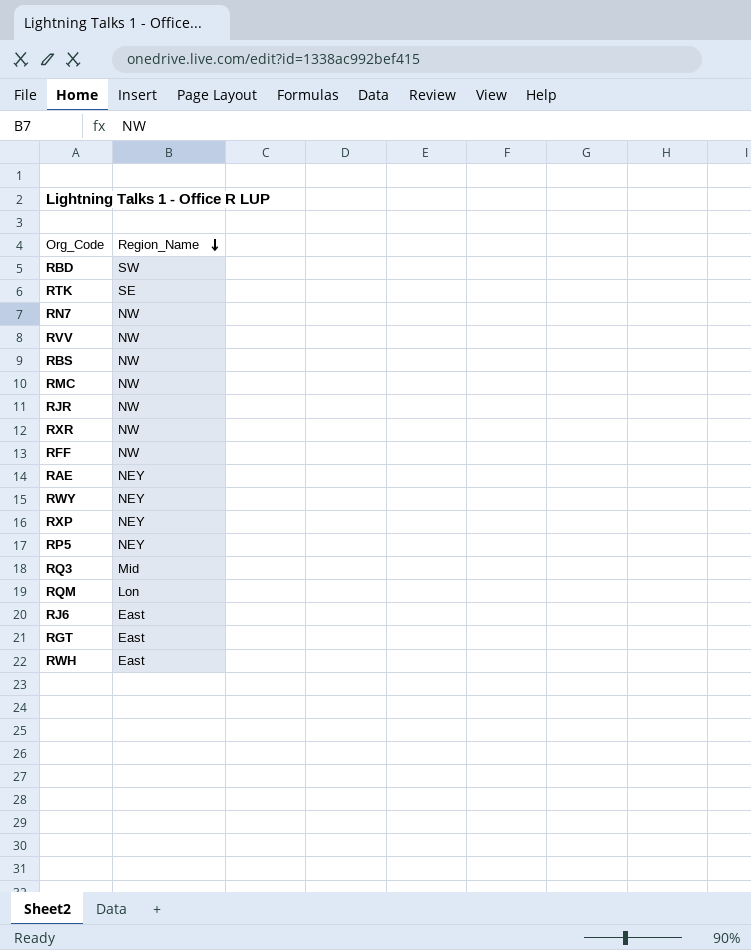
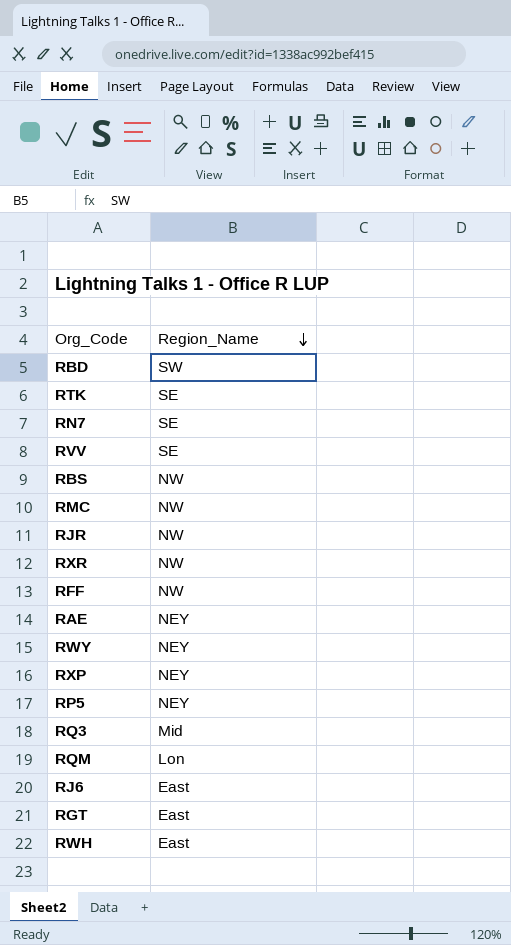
RN7 | Region_Name: NW -> SE
RVV | Region_Name: NW -> SE

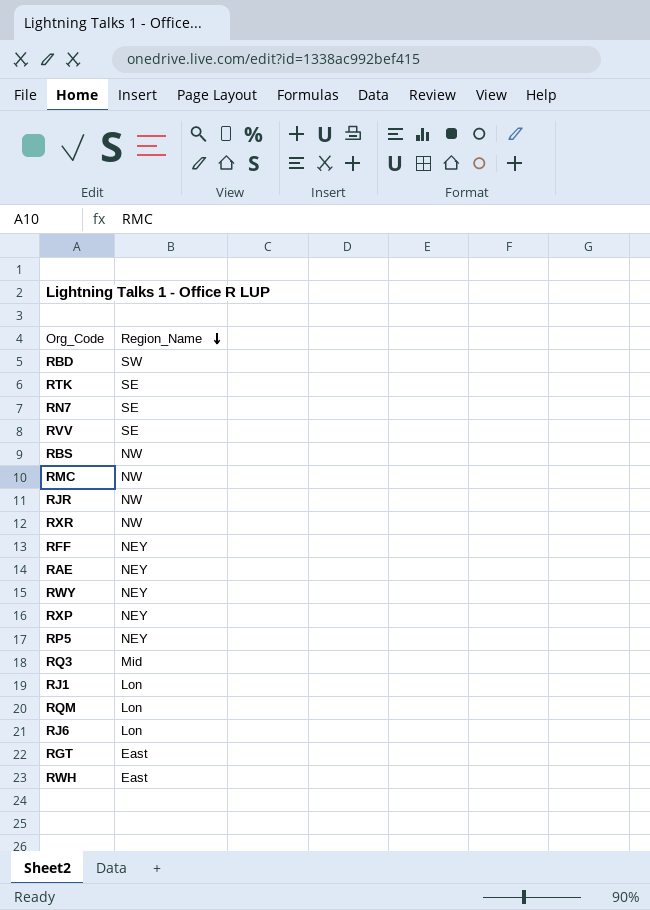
RFF | Region_Name: NW -> NEY
row RJ1: none -> Lon
RJ6 | Region_Name: East -> Lon

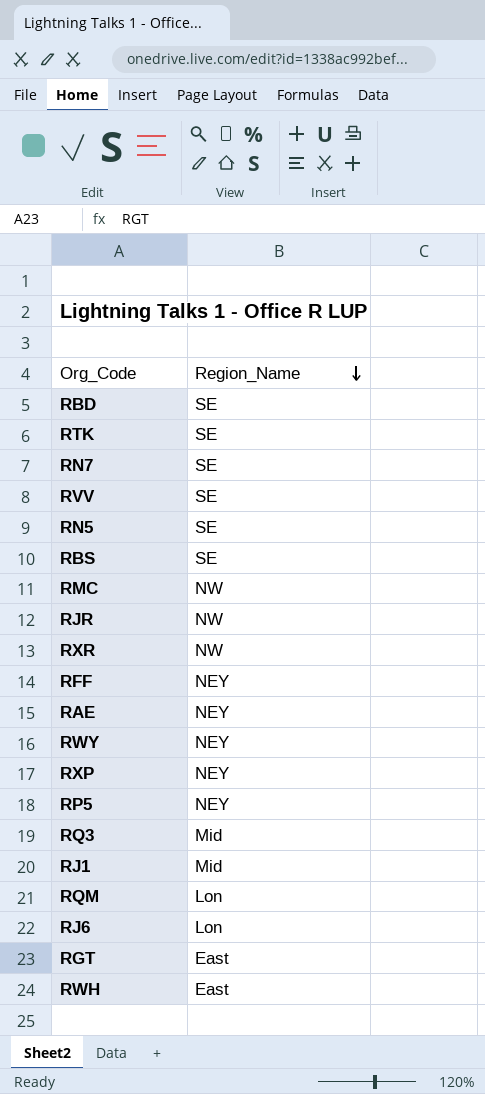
RBD | Region_Name: SW -> SE
row RN5: none -> SE
RBS | Region_Name: NW -> SE
RJ1 | Region_Name: Lon -> Mid

